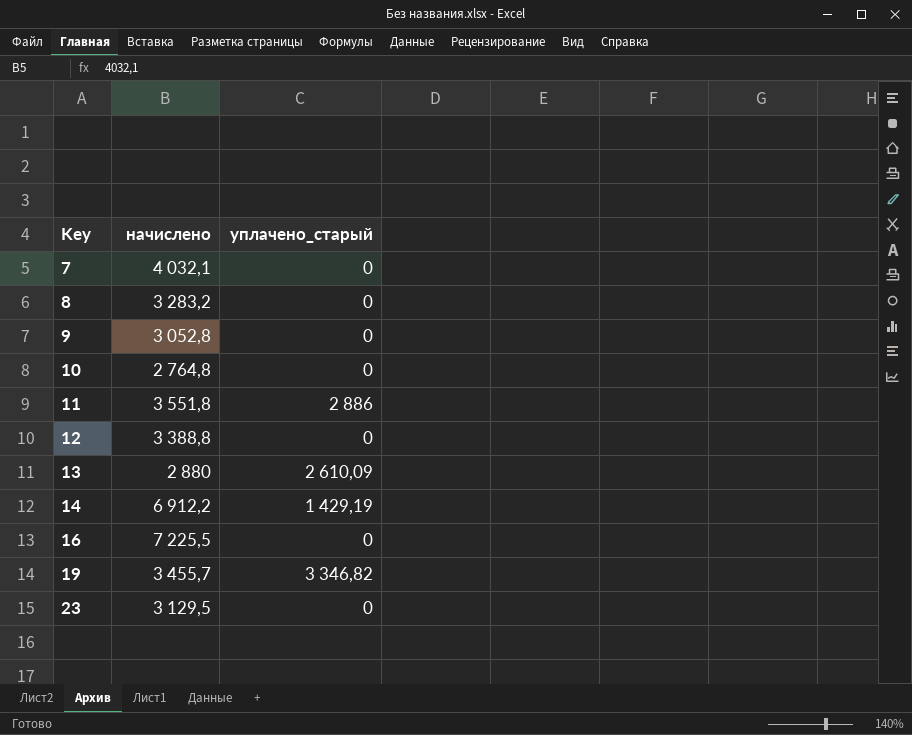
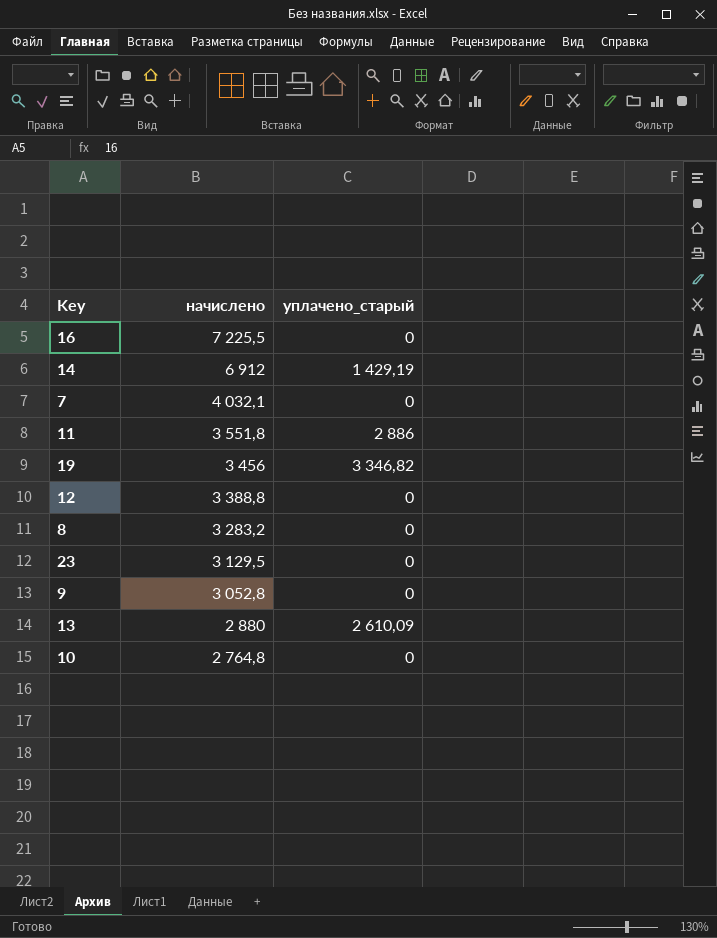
row order: Key ascending -> начислено descending
14 | начислено: 6 912,2 -> 6 912
19 | начислено: 3 455,7 -> 3 456

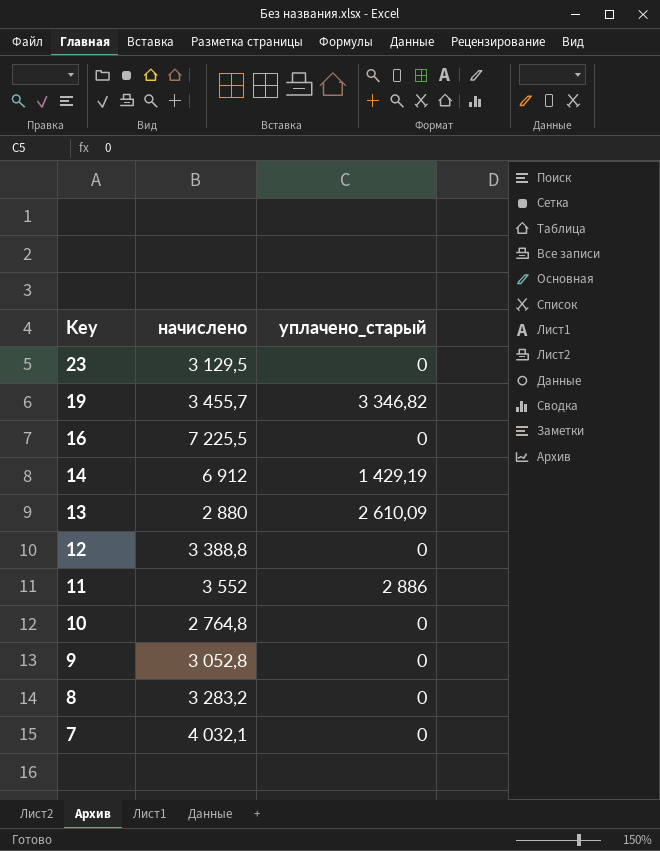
row order: начислено descending -> Key descending
19 | начислено: 3 456 -> 3 455,7
11 | начислено: 3 551,8 -> 3 552

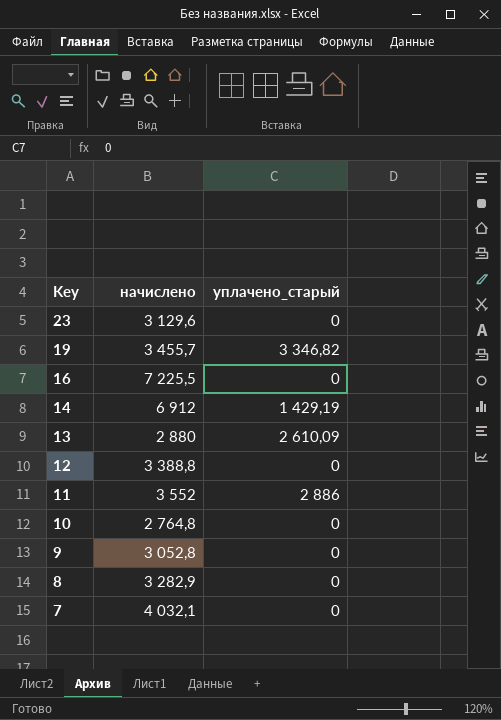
23 | начислено: 3 129,5 -> 3 129,6
8 | начислено: 3 283,2 -> 3 282,9

